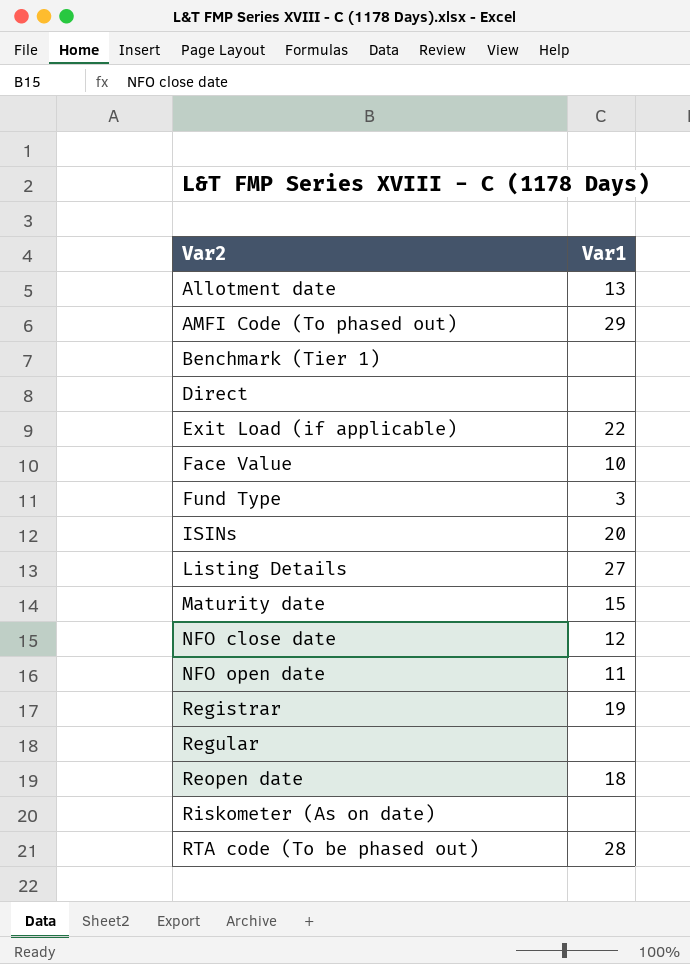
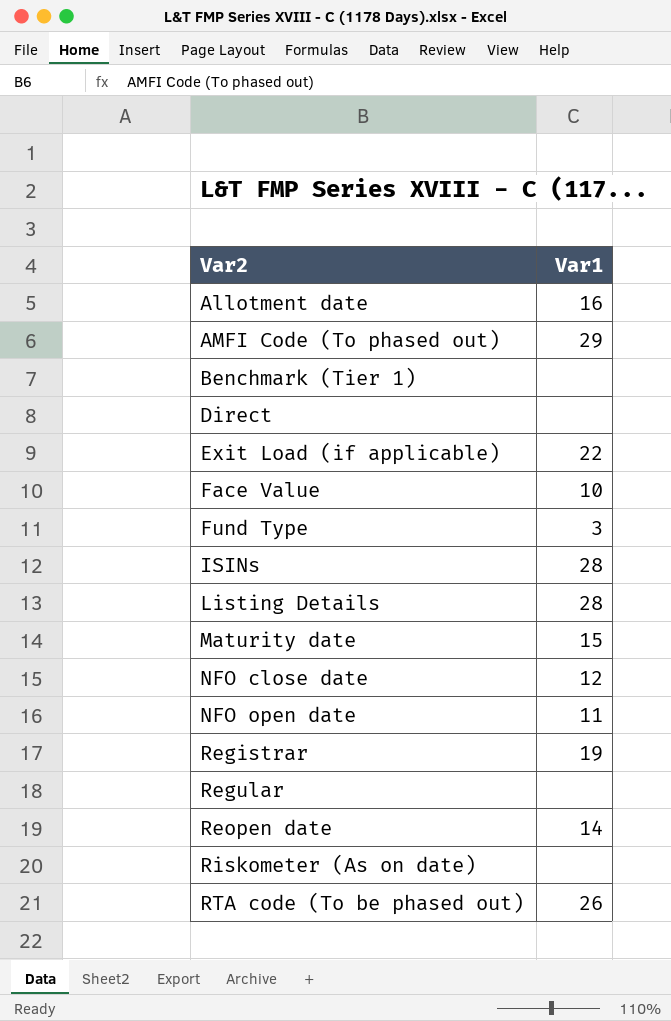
Allotment date | Var1: 13 -> 16
ISINs | Var1: 20 -> 28
Listing Details | Var1: 27 -> 28
Reopen date | Var1: 18 -> 14
RTA code (To be phased out) | Var1: 28 -> 26

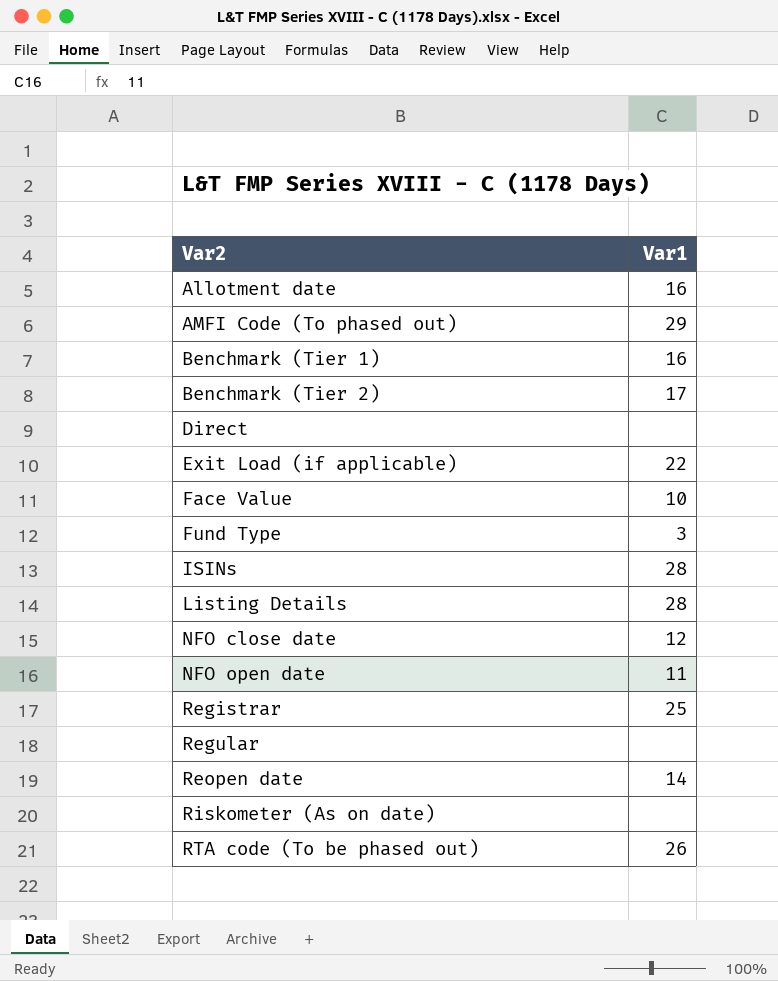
row Maturity date: 15 -> none
Benchmark (Tier 1) | Var1: none -> 16
row Benchmark (Tier 2): none -> 17
Registrar | Var1: 19 -> 25

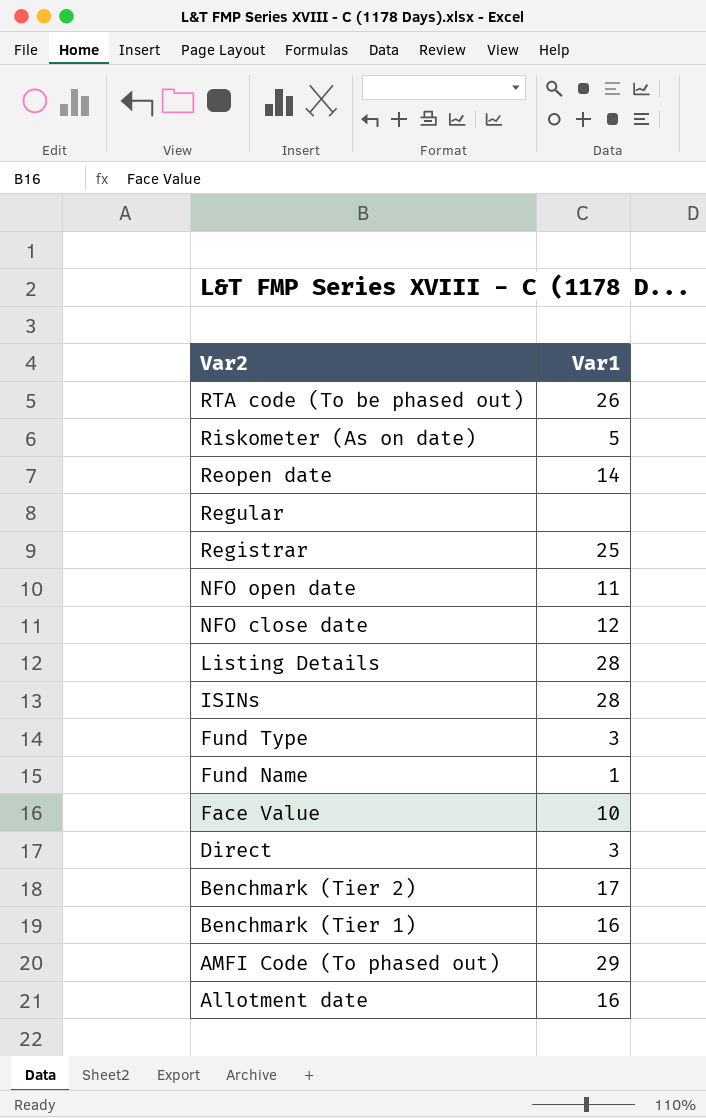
row order: Var2 ascending -> Var2 descending
row Exit Load (if applicable): 22 -> none
Riskometer (As on date) | Var1: none -> 5
row Fund Name: none -> 1
Direct | Var1: none -> 3

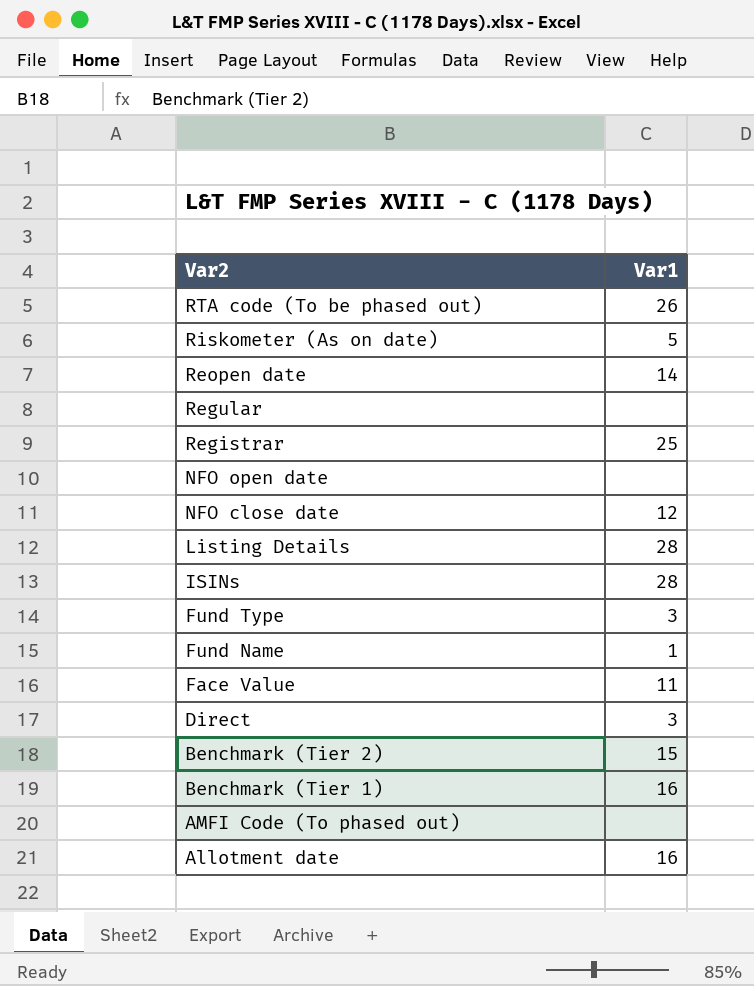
NFO open date | Var1: 11 -> none
Face Value | Var1: 10 -> 11
Benchmark (Tier 2) | Var1: 17 -> 15
AMFI Code (To phased out) | Var1: 29 -> none

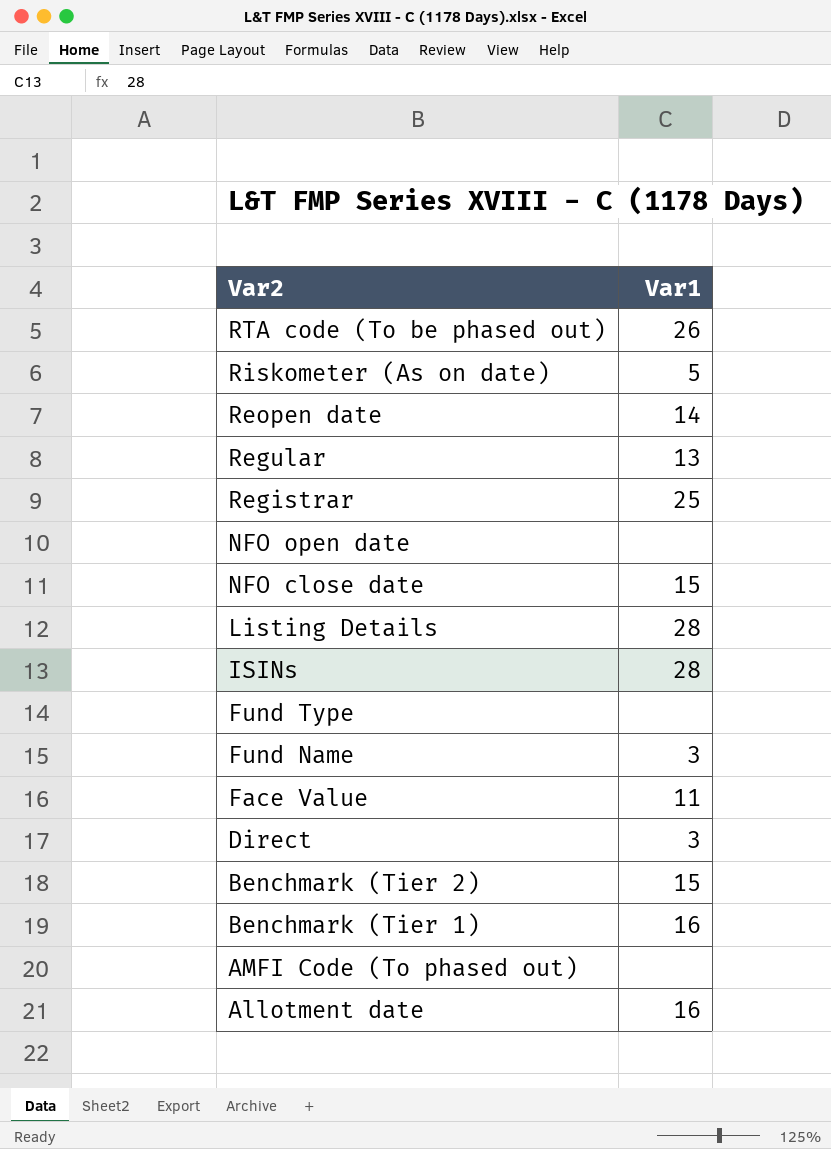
Regular | Var1: none -> 13
NFO close date | Var1: 12 -> 15
Fund Type | Var1: 3 -> none
Fund Name | Var1: 1 -> 3

